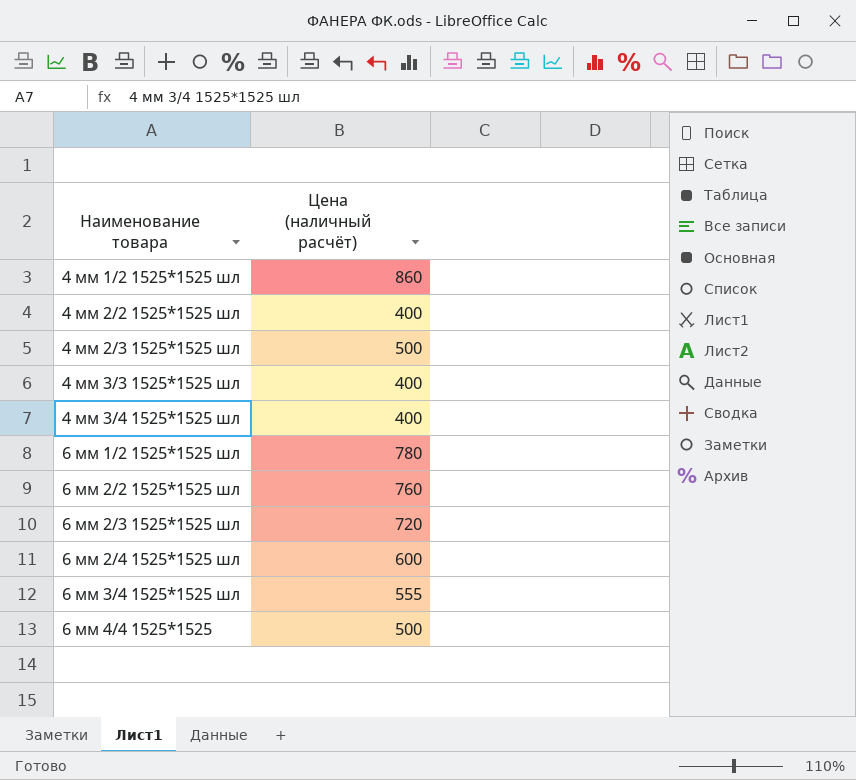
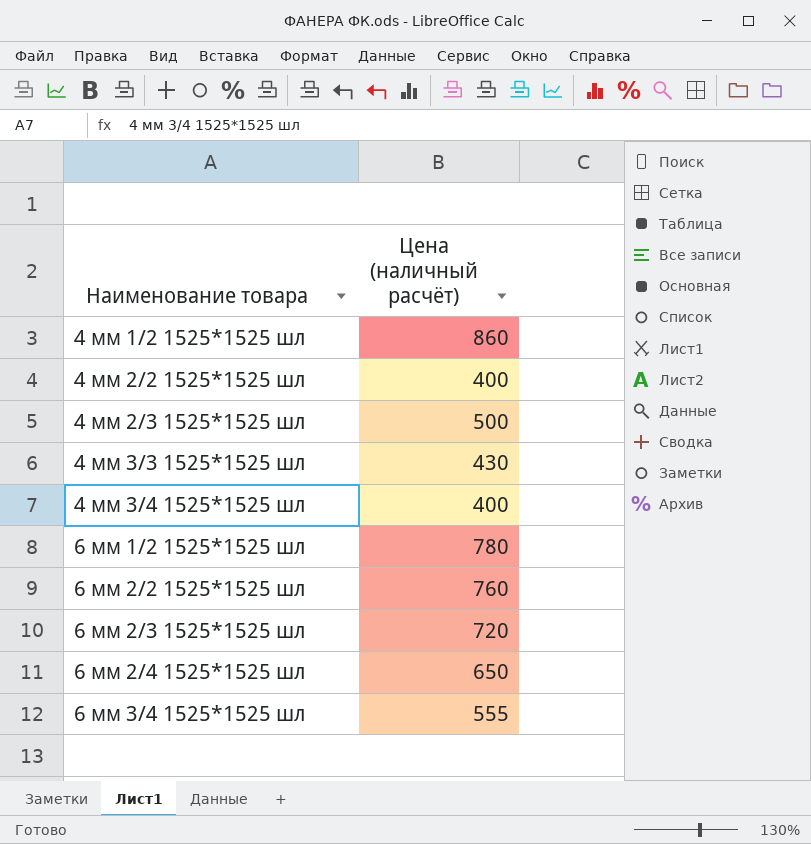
row 6 мм 4/4 1525*1525: 500 -> none
4 мм 3/3 1525*1525 шл | Цена (наличный расчёт): 400 -> 430
6 мм 2/4 1525*1525 шл | Цена (наличный расчёт): 600 -> 650

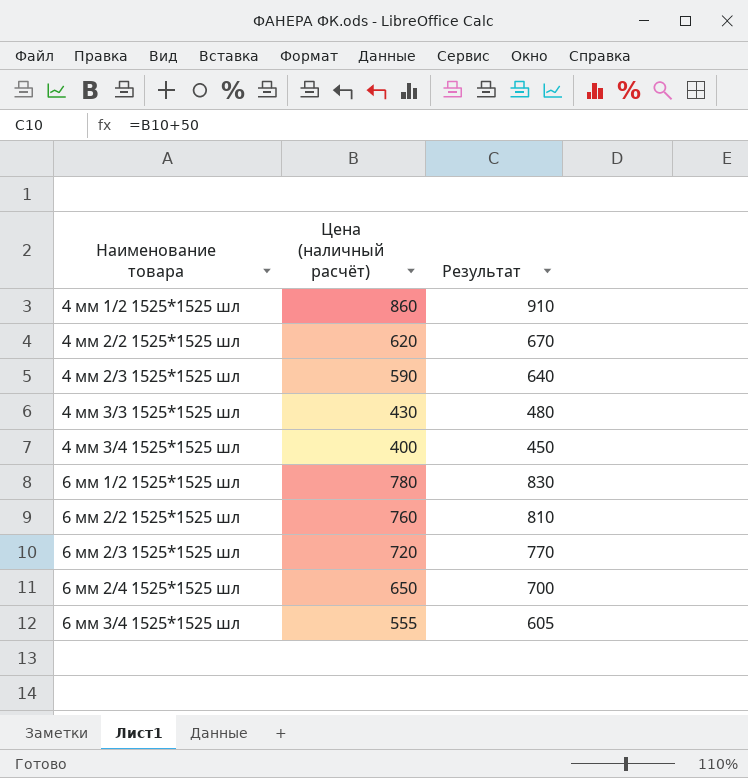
column Результат | formula: none -> [Цена (наличный расчёт)] + 50
4 мм 2/2 1525*1525 шл | Цена (наличный расчёт): 400 -> 620
4 мм 2/3 1525*1525 шл | Цена (наличный расчёт): 500 -> 590

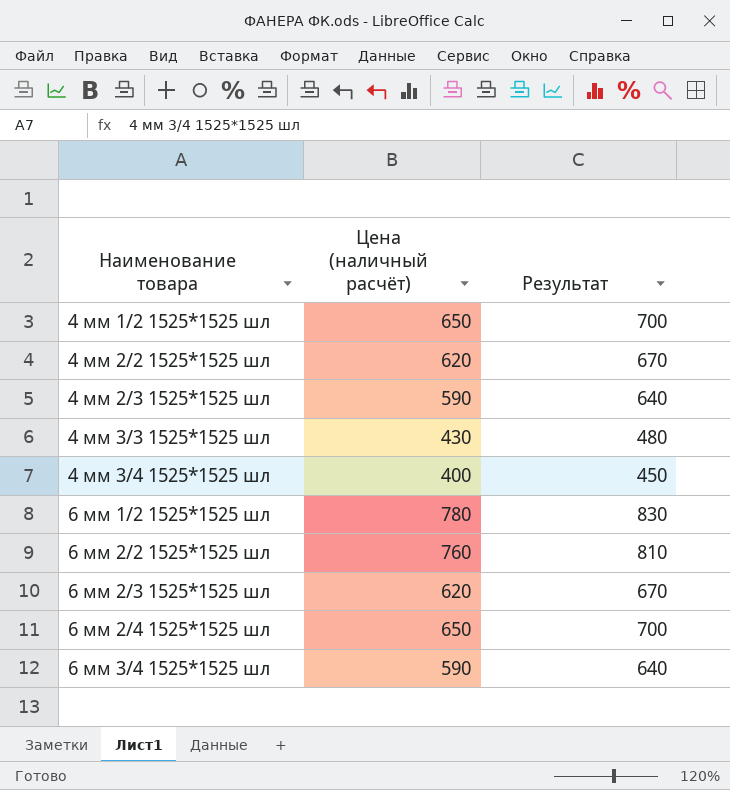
4 мм 1/2 1525*1525 шл | Цена (наличный расчёт): 860 -> 650
4 мм 1/2 1525*1525 шл | Результат: 910 -> 700
6 мм 2/3 1525*1525 шл | Цена (наличный расчёт): 720 -> 620
6 мм 2/3 1525*1525 шл | Результат: 770 -> 670
6 мм 3/4 1525*1525 шл | Цена (наличный расчёт): 555 -> 590
6 мм 3/4 1525*1525 шл | Результат: 605 -> 640

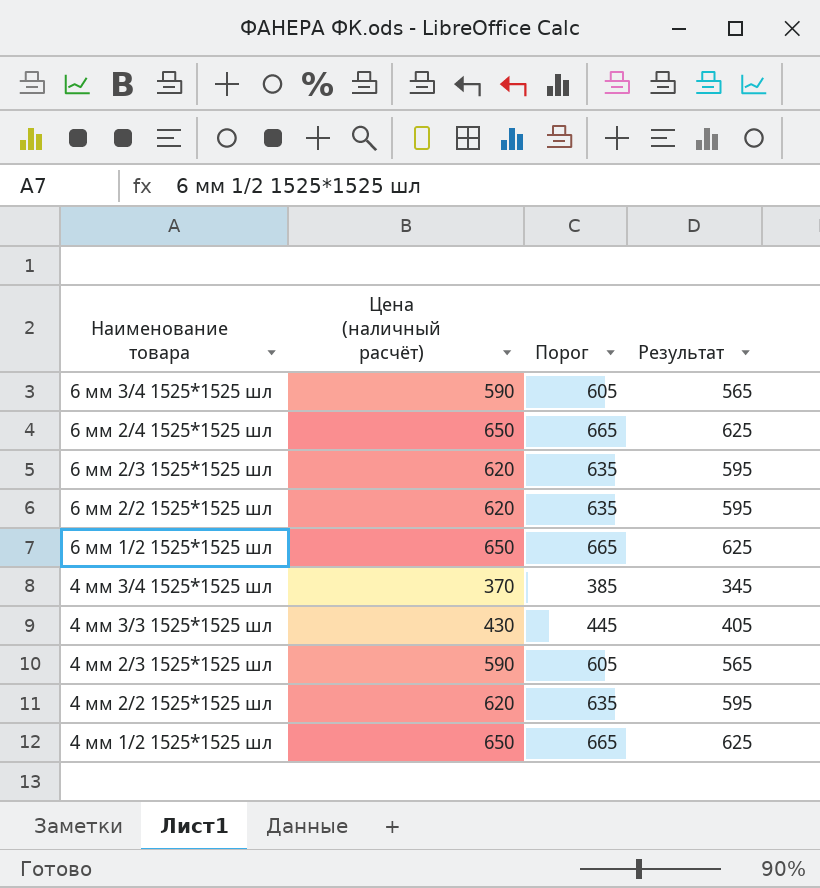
row order: Наименование товара ascending -> Наименование товара descending
column Порог | formula: none -> [Цена (наличный расчёт)] + 15
column Результат | formula: [Цена (наличный расчёт)] + 50 -> [Цена (наличный расчёт)] - 25
6 мм 2/2 1525*1525 шл | Цена (наличный расчёт): 760 -> 620
6 мм 1/2 1525*1525 шл | Цена (наличный расчёт): 780 -> 650
4 мм 3/4 1525*1525 шл | Цена (наличный расчёт): 400 -> 370

